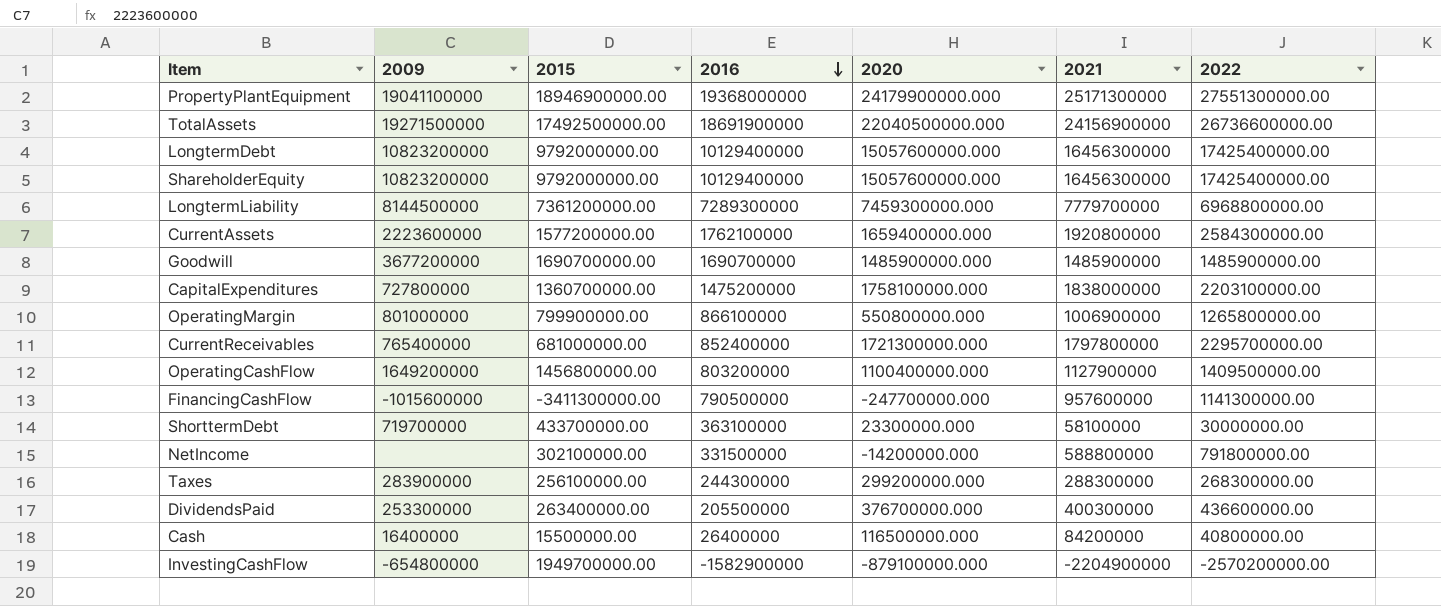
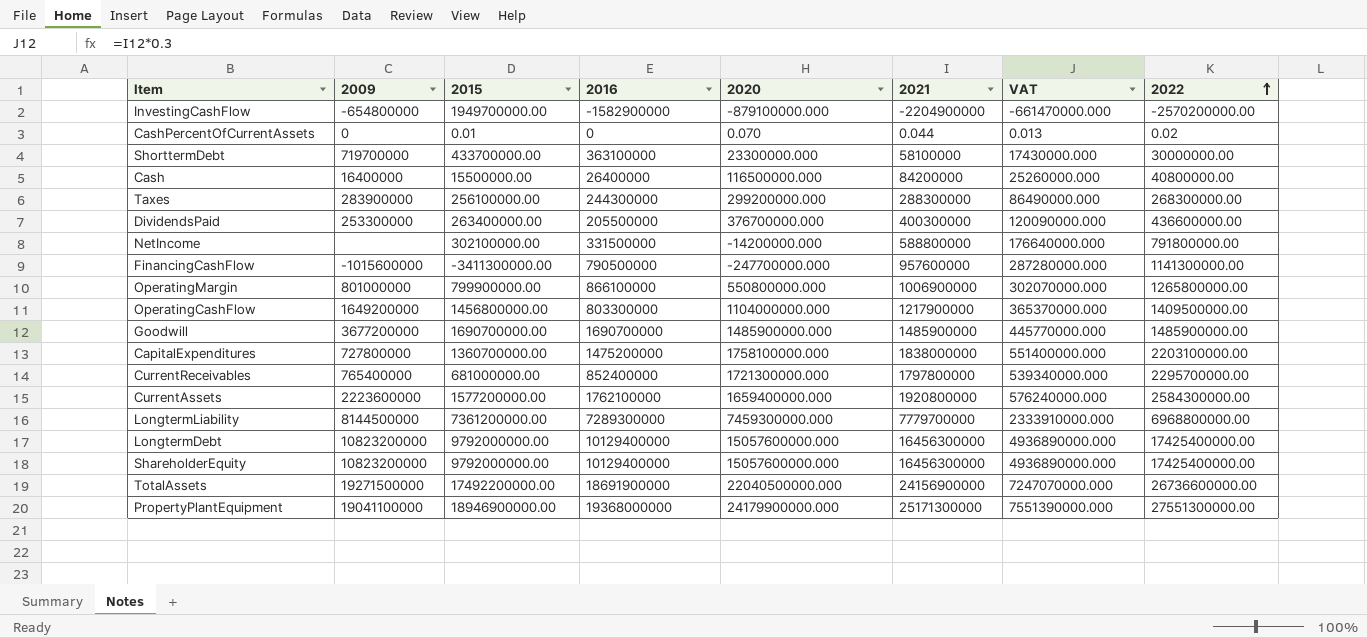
row order: 2016 descending -> 2022 ascending
column VAT | formula: none -> [2021] * 0.3
row CashPercentOfCurrentAssets: none -> 0 | 0.01 | 0 | 0.070 | 0.044 | 0.013 | 0.02
OperatingCashFlow | 2016: 803200000 -> 803300000
OperatingCashFlow | 2020: 1100400000.000 -> 1104000000.000
OperatingCashFlow | 2021: 1127900000 -> 1217900000
TotalAssets | 2015: 17492500000.00 -> 17492200000.00

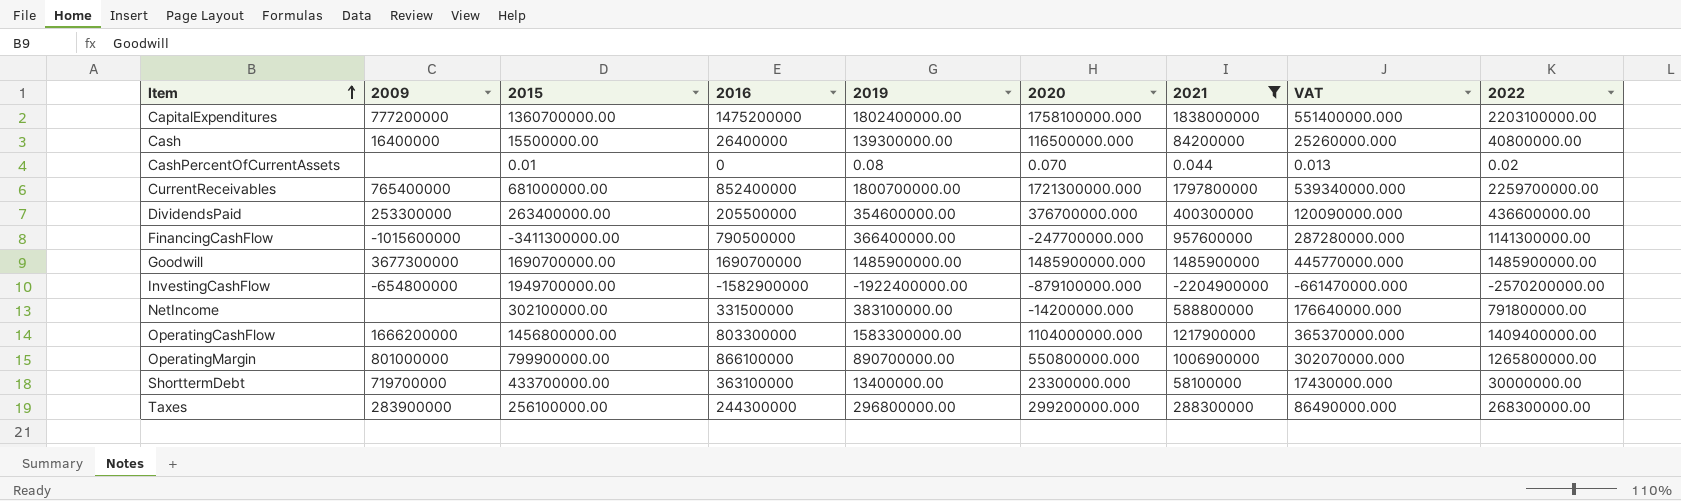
filter: none -> 2021 <= 1838000000
row order: 2022 ascending -> Item ascending
column 2019 | position: none -> 5
CapitalExpenditures | 2009: 727800000 -> 777200000
CashPercentOfCurrentAssets | 2009: 0 -> none
CurrentReceivables | 2022: 2295700000.00 -> 2259700000.00
Goodwill | 2009: 3677200000 -> 3677300000
OperatingCashFlow | 2009: 1649200000 -> 1666200000
OperatingCashFlow | 2022: 1409500000.00 -> 1409400000.00

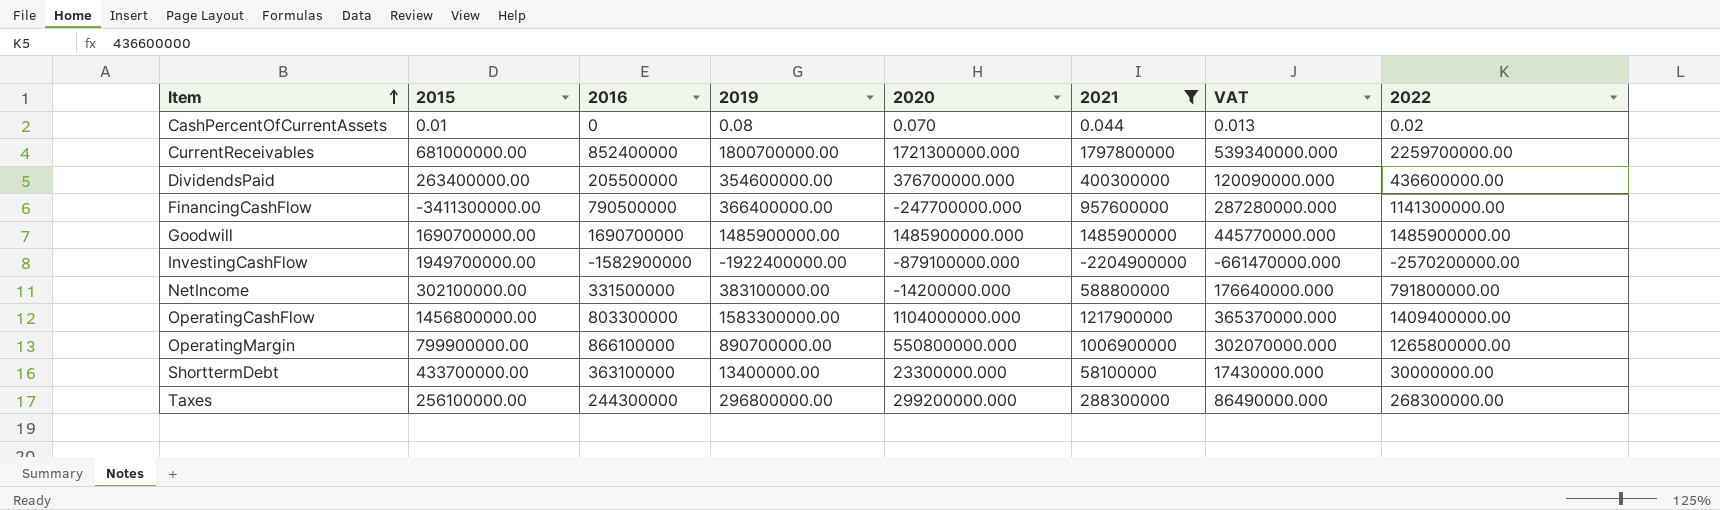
column 2009 | position: 2 -> none
row CapitalExpenditures: 777200000 | 1360700000.00 | 1475200000 | 1802400000.00 | 1758100000.000 | 1838000000 | 551400000.000 | 2203100000.00 -> none
row Cash: 16400000 | 15500000.00 | 26400000 | 139300000.00 | 116500000.000 | 84200000 | 25260000.000 | 40800000.00 -> none

